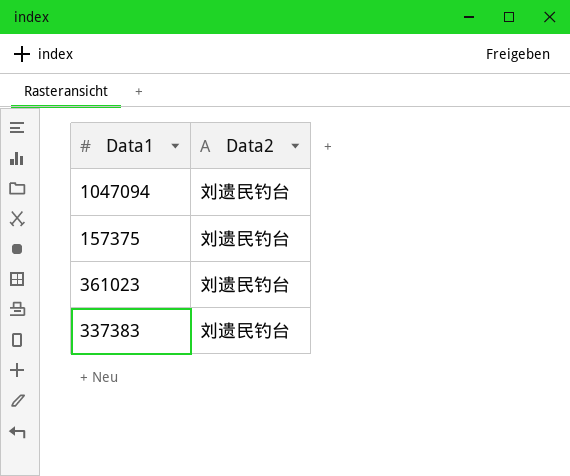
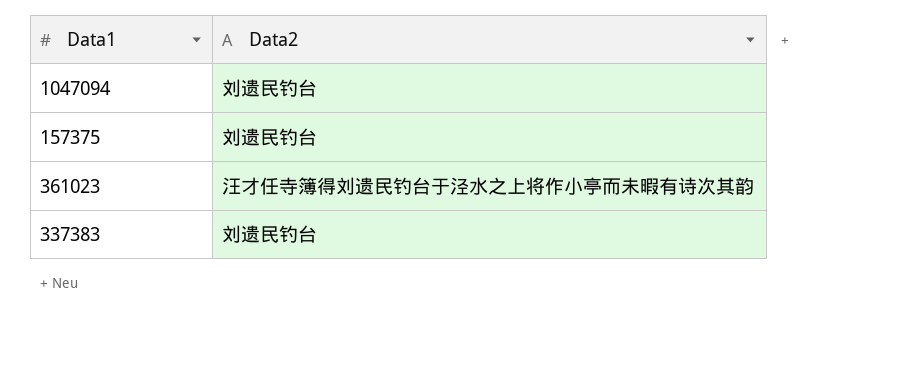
361023 | Data2: 刘遗民钓台 -> 汪才任寺簿得刘遗民钓台于泾水之上将作小亭而未暇有诗次其韵

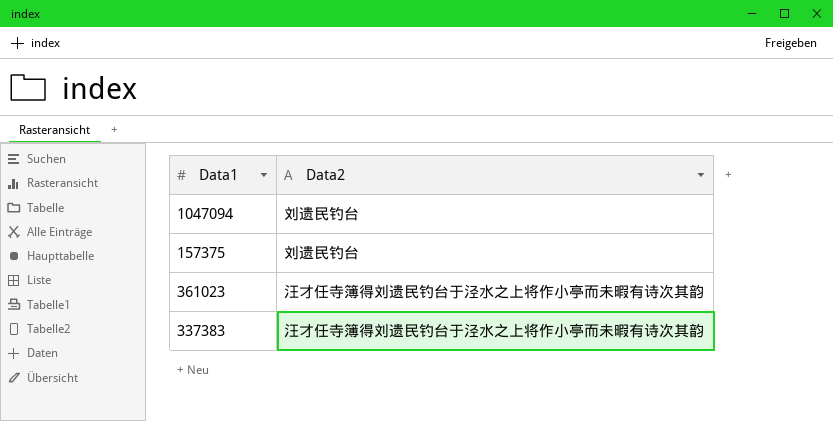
337383 | Data2: 刘遗民钓台 -> 汪才任寺簿得刘遗民钓台于泾水之上将作小亭而未暇有诗次其韵

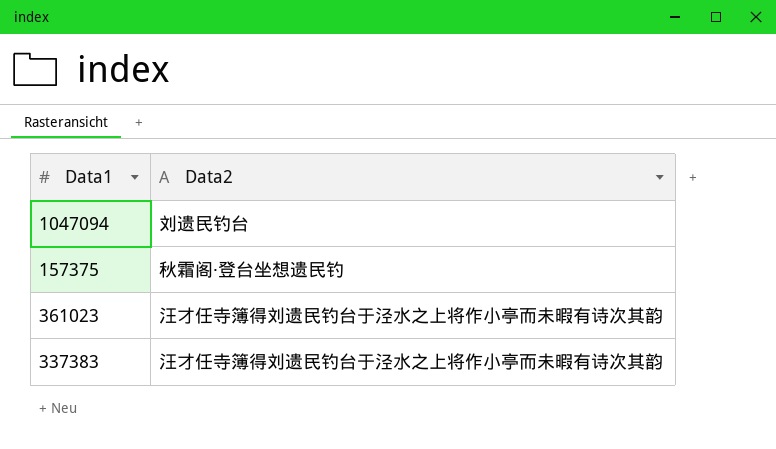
157375 | Data2: 刘遗民钓台 -> 秋霜阁·登台坐想遗民钓

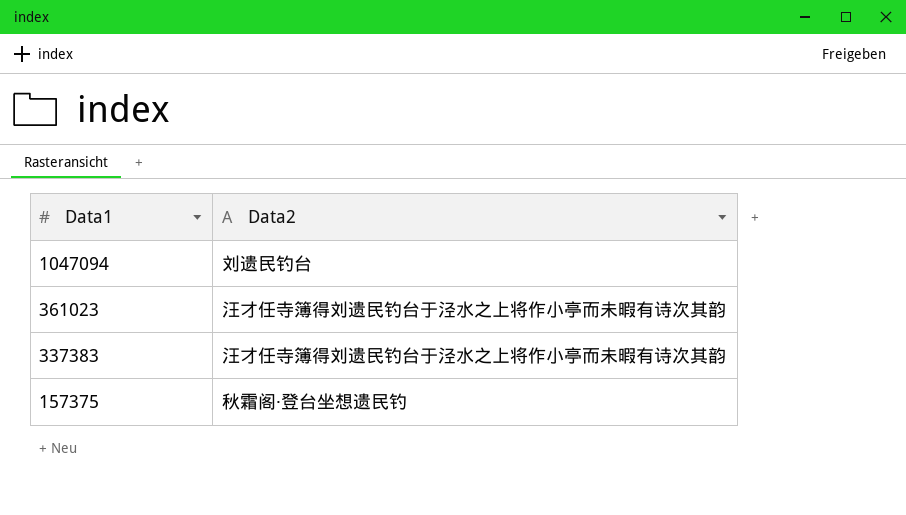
row order: none -> Data1 descending

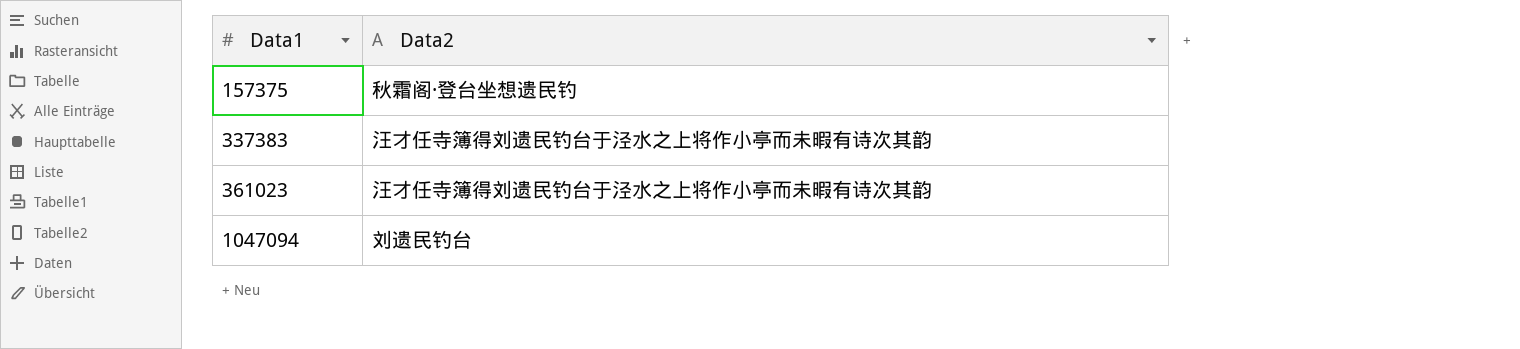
row order: Data1 descending -> Data1 ascending

